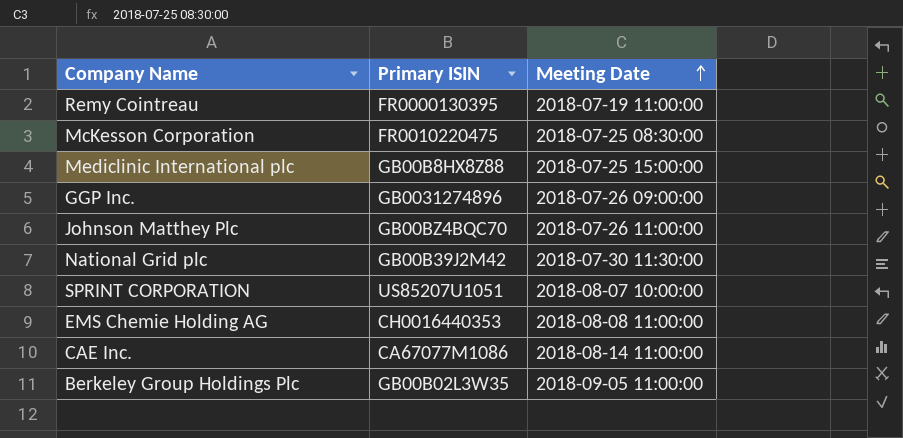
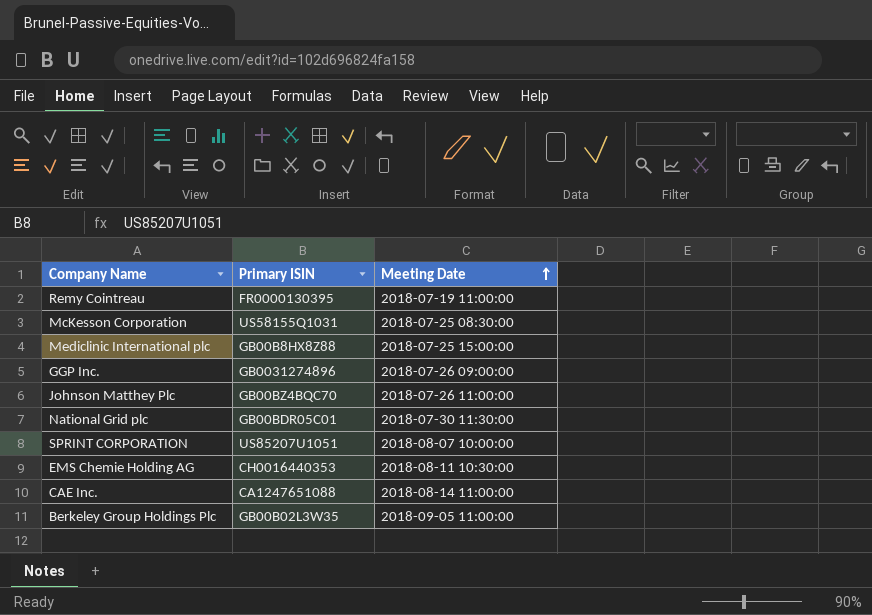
McKesson Corporation | Primary ISIN: FR0010220475 -> US58155Q1031
National Grid plc | Primary ISIN: GB00B39J2M42 -> GB00BDR05C01
EMS Chemie Holding AG | Meeting Date: 2018-08-08 11:00:00 -> 2018-08-11 10:30:00
CAE Inc. | Primary ISIN: CA67077M1086 -> CA1247651088

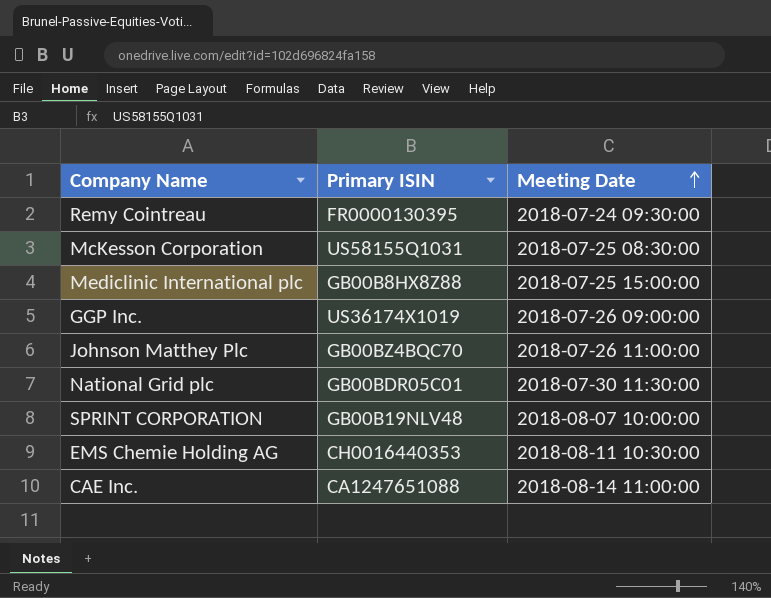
row Berkeley Group Holdings Plc: GB00B02L3W35 | 2018-09-05 11:00:00 -> none
Remy Cointreau | Meeting Date: 2018-07-19 11:00:00 -> 2018-07-24 09:30:00
GGP Inc. | Primary ISIN: GB0031274896 -> US36174X1019
SPRINT CORPORATION | Primary ISIN: US85207U1051 -> GB00B19NLV48

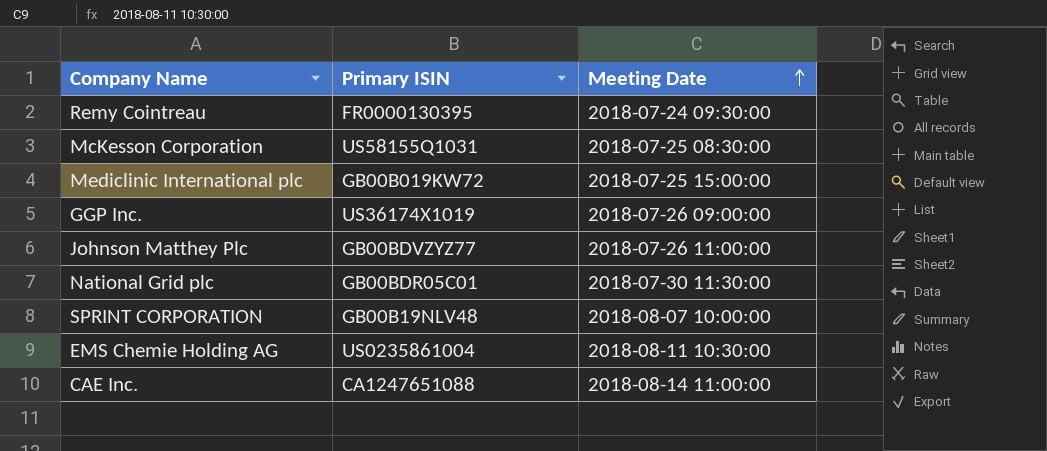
Mediclinic International plc | Primary ISIN: GB00B8HX8Z88 -> GB00B019KW72
Johnson Matthey Plc | Primary ISIN: GB00BZ4BQC70 -> GB00BDVZYZ77
EMS Chemie Holding AG | Primary ISIN: CH0016440353 -> US0235861004

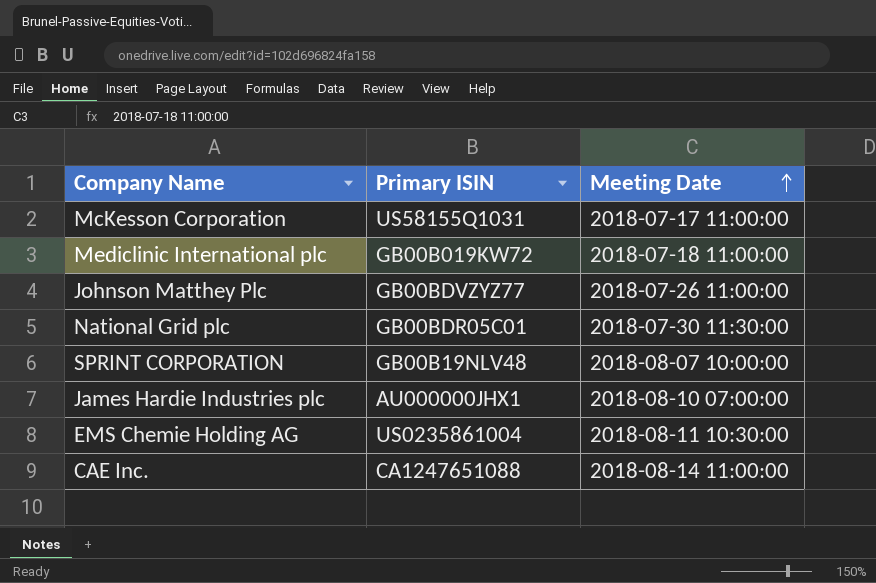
row Remy Cointreau: FR0000130395 | 2018-07-24 09:30:00 -> none
row GGP Inc.: US36174X1019 | 2018-07-26 09:00:00 -> none
McKesson Corporation | Meeting Date: 2018-07-25 08:30:00 -> 2018-07-17 11:00:00
Mediclinic International plc | Meeting Date: 2018-07-25 15:00:00 -> 2018-07-18 11:00:00
row James Hardie Industries plc: none -> AU000000JHX1 | 2018-08-10 07:00:00

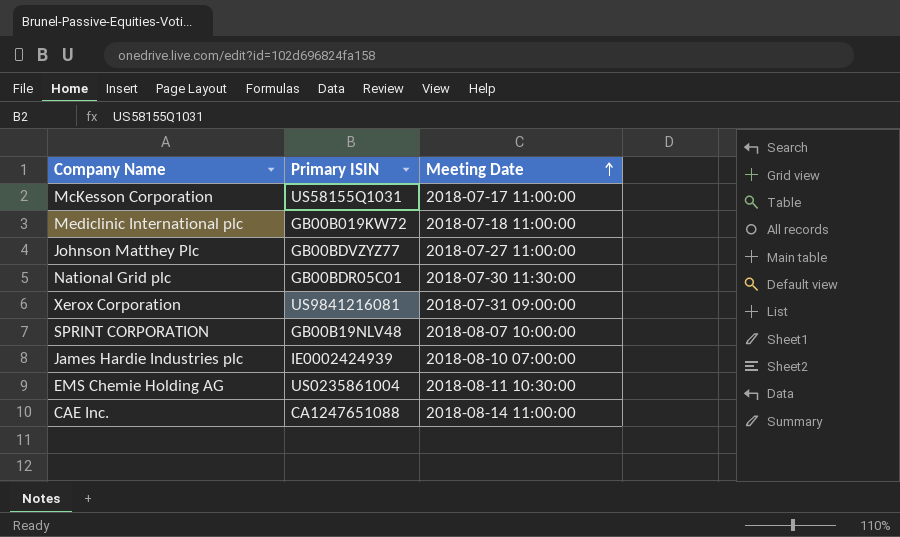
Johnson Matthey Plc | Meeting Date: 2018-07-26 11:00:00 -> 2018-07-27 11:00:00
row Xerox Corporation: none -> US9841216081 | 2018-07-31 09:00:00
James Hardie Industries plc | Primary ISIN: AU000000JHX1 -> IE0002424939

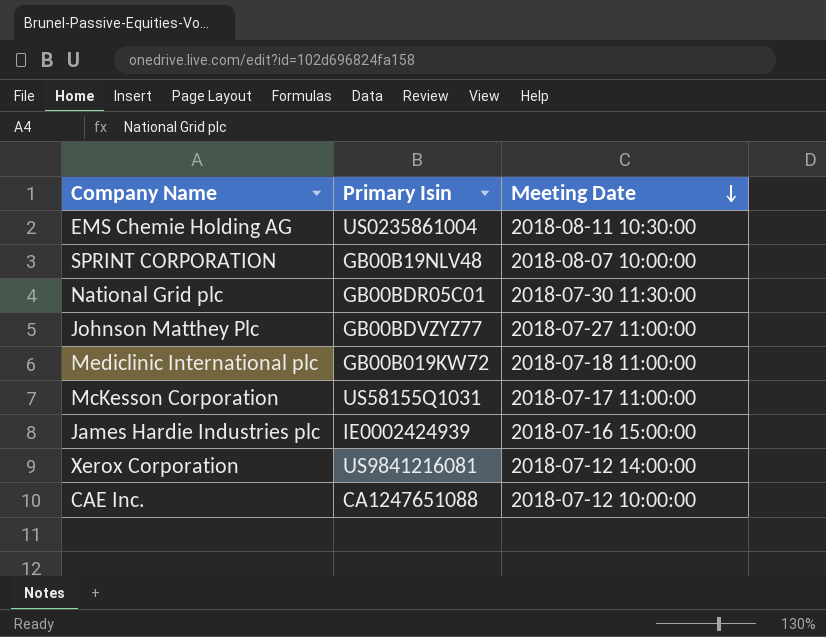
row order: Meeting Date ascending -> Meeting Date descending
column name: Primary ISIN -> Primary Isin
James Hardie Industries plc | Meeting Date: 2018-08-10 07:00:00 -> 2018-07-16 15:00:00
Xerox Corporation | Meeting Date: 2018-07-31 09:00:00 -> 2018-07-12 14:00:00
CAE Inc. | Meeting Date: 2018-08-14 11:00:00 -> 2018-07-12 10:00:00

